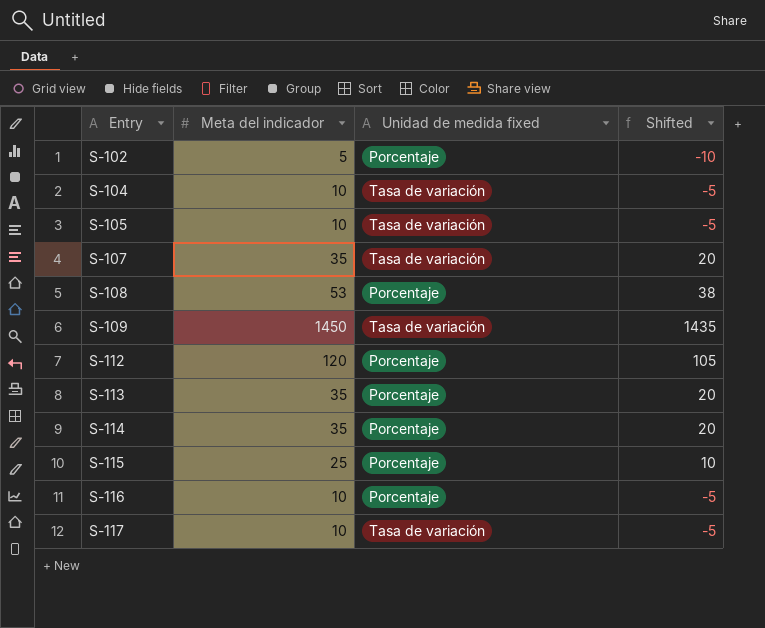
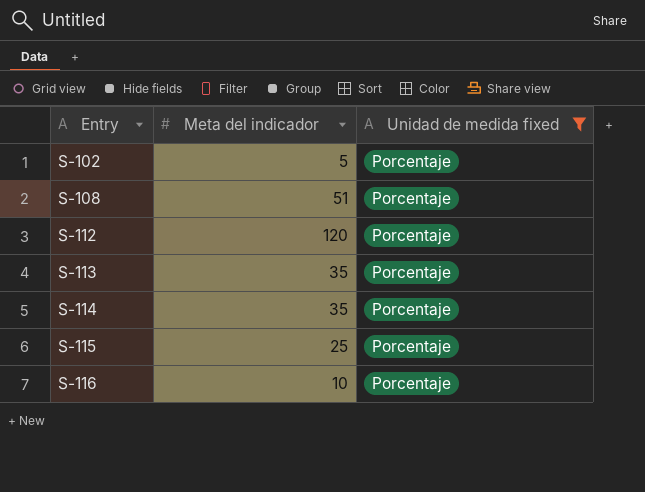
filter: none -> Unidad de medida fixed = Porcentaje
column Shifted | formula: [Meta del indicador] - 15 -> none
S-108 | Meta del indicador: 53 -> 51

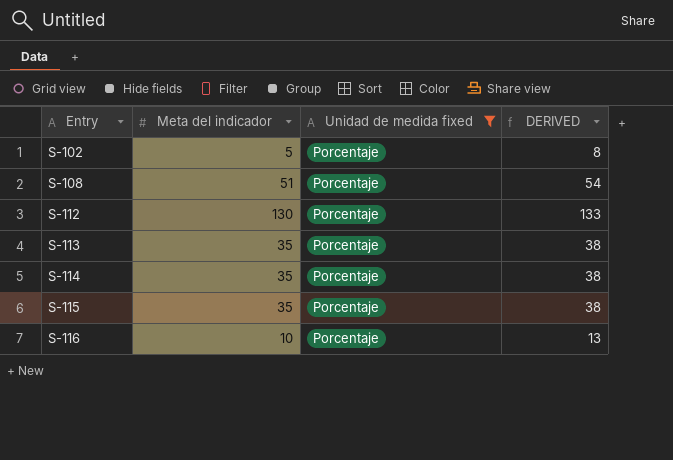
column DERIVED | formula: none -> [Meta del indicador] + 3
S-112 | Meta del indicador: 120 -> 130
S-115 | Meta del indicador: 25 -> 35

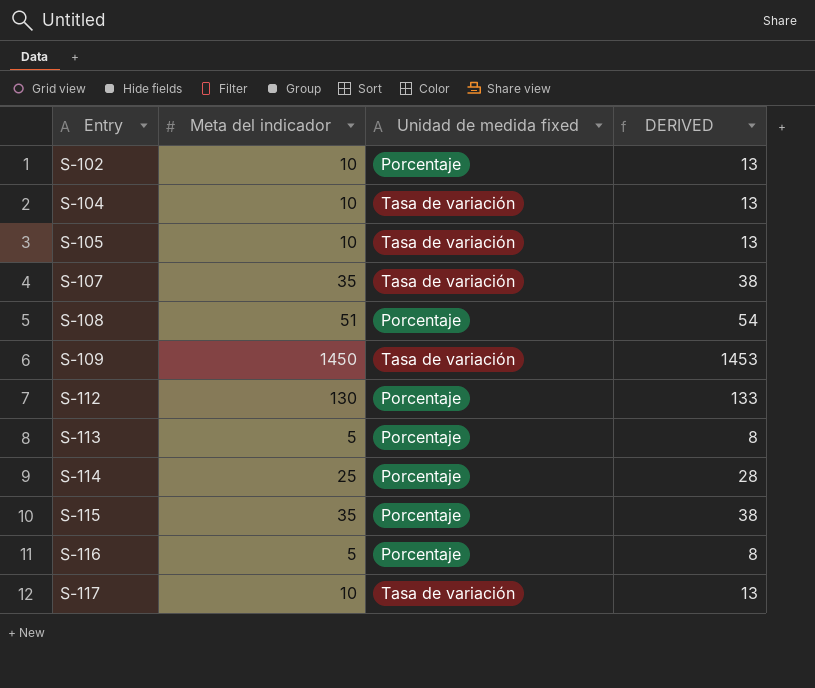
filter: Unidad de medida fixed = Porcentaje -> none
S-102 | Meta del indicador: 5 -> 10
S-102 | DERIVED: 8 -> 13
S-113 | Meta del indicador: 35 -> 5
S-113 | DERIVED: 38 -> 8
S-114 | Meta del indicador: 35 -> 25
S-114 | DERIVED: 38 -> 28
S-116 | Meta del indicador: 10 -> 5
S-116 | DERIVED: 13 -> 8

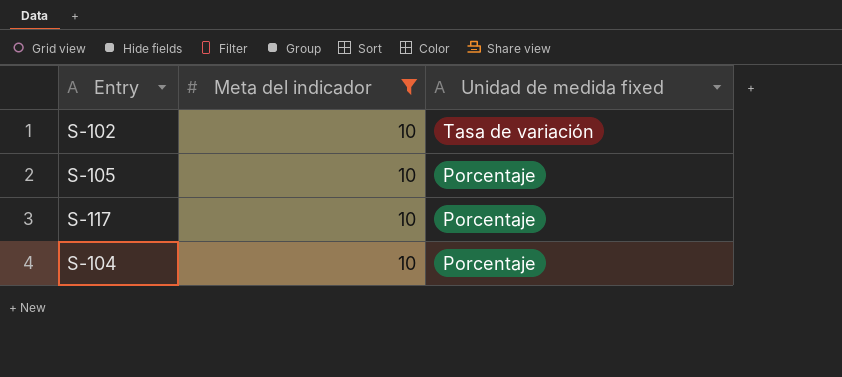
filter: none -> Meta del indicador = 10
row order: Entry ascending -> Unidad de medida fixed descending
column DERIVED | formula: [Meta del indicador] + 3 -> none
S-102 | Unidad de medida fixed: Porcentaje -> Tasa de variación
S-105 | Unidad de medida fixed: Tasa de variación -> Porcentaje
S-117 | Unidad de medida fixed: Tasa de variación -> Porcentaje
S-104 | Unidad de medida fixed: Tasa de variación -> Porcentaje

